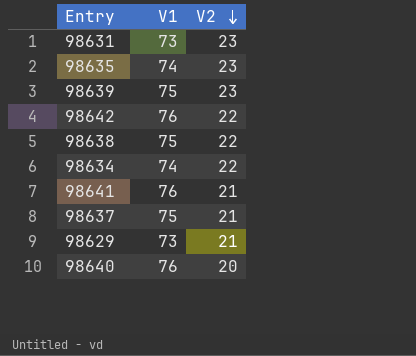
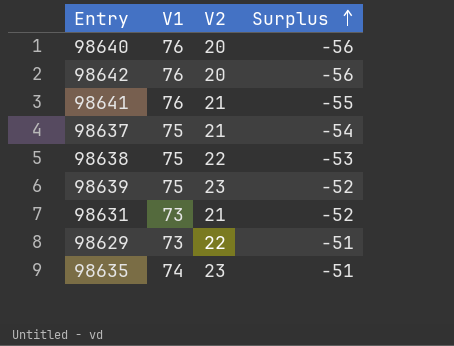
row order: V2 descending -> Surplus ascending
column Surplus | formula: none -> [V2] - [V1]
row 98634: 74 | 22 -> none
98642 | V2: 22 -> 20
98631 | V2: 23 -> 21
98629 | V2: 21 -> 22

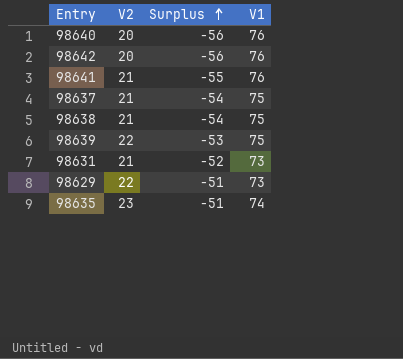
column V1 | position: 2 -> 4
98638 | V2: 22 -> 21
98638 | Surplus: -53 -> -54
98639 | V2: 23 -> 22
98639 | Surplus: -52 -> -53

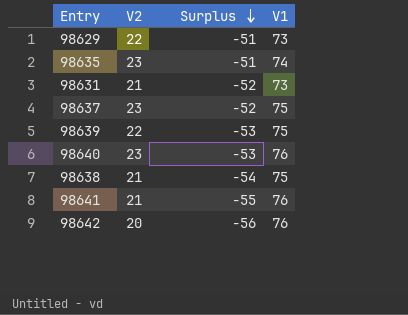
row order: Surplus ascending -> Surplus descending
98637 | V2: 21 -> 23
98637 | Surplus: -54 -> -52
98640 | V2: 20 -> 23
98640 | Surplus: -56 -> -53

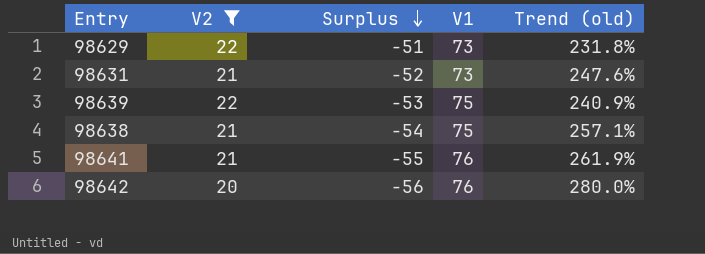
filter: none -> V2 != 23
column Trend (old) | formula: none -> ([V1] - [V2]) / [V2]

